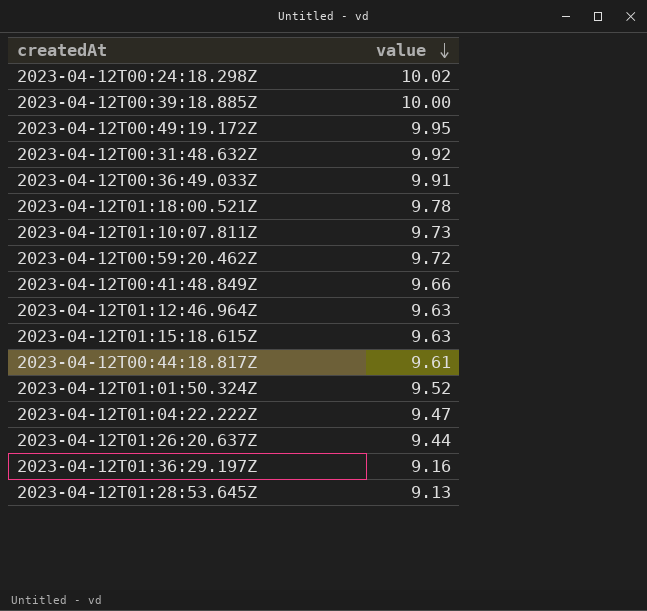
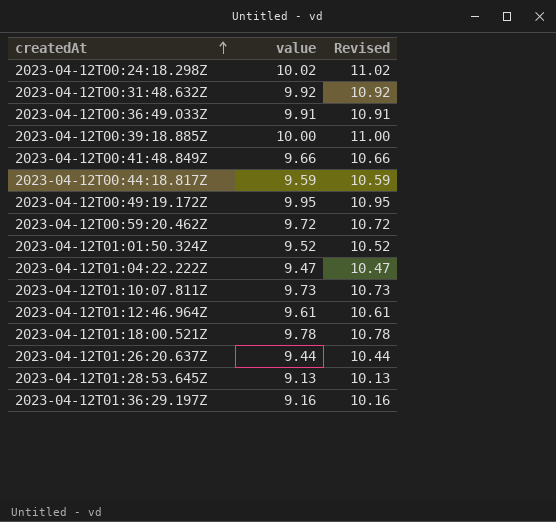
row order: value descending -> createdAt ascending
column Revised | formula: none -> [value] + 1
row 2023-04-12T01:15:18.615Z: 9.63 -> none
2023-04-12T00:44:18.817Z | value: 9.61 -> 9.59
2023-04-12T01:12:46.964Z | value: 9.63 -> 9.61

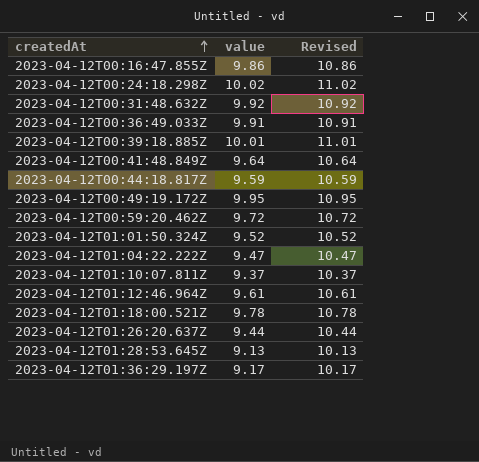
row 2023-04-12T00:16:47.855Z: none -> 9.86 | 10.86
2023-04-12T00:39:18.885Z | value: 10.00 -> 10.01
2023-04-12T00:39:18.885Z | Revised: 11.00 -> 11.01
2023-04-12T00:41:48.849Z | value: 9.66 -> 9.64
2023-04-12T00:41:48.849Z | Revised: 10.66 -> 10.64
2023-04-12T01:10:07.811Z | value: 9.73 -> 9.37
2023-04-12T01:10:07.811Z | Revised: 10.73 -> 10.37
2023-04-12T01:36:29.197Z | value: 9.16 -> 9.17
2023-04-12T01:36:29.197Z | Revised: 10.16 -> 10.17

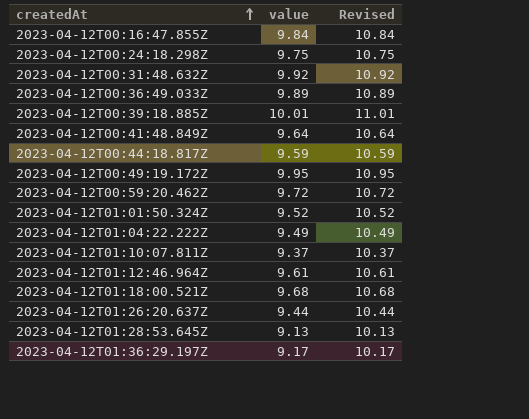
2023-04-12T00:16:47.855Z | value: 9.86 -> 9.84
2023-04-12T00:16:47.855Z | Revised: 10.86 -> 10.84
2023-04-12T00:24:18.298Z | value: 10.02 -> 9.75
2023-04-12T00:24:18.298Z | Revised: 11.02 -> 10.75
2023-04-12T00:36:49.033Z | value: 9.91 -> 9.89
2023-04-12T00:36:49.033Z | Revised: 10.91 -> 10.89
2023-04-12T01:04:22.222Z | value: 9.47 -> 9.49
2023-04-12T01:04:22.222Z | Revised: 10.47 -> 10.49
2023-04-12T01:18:00.521Z | value: 9.78 -> 9.68
2023-04-12T01:18:00.521Z | Revised: 10.78 -> 10.68

